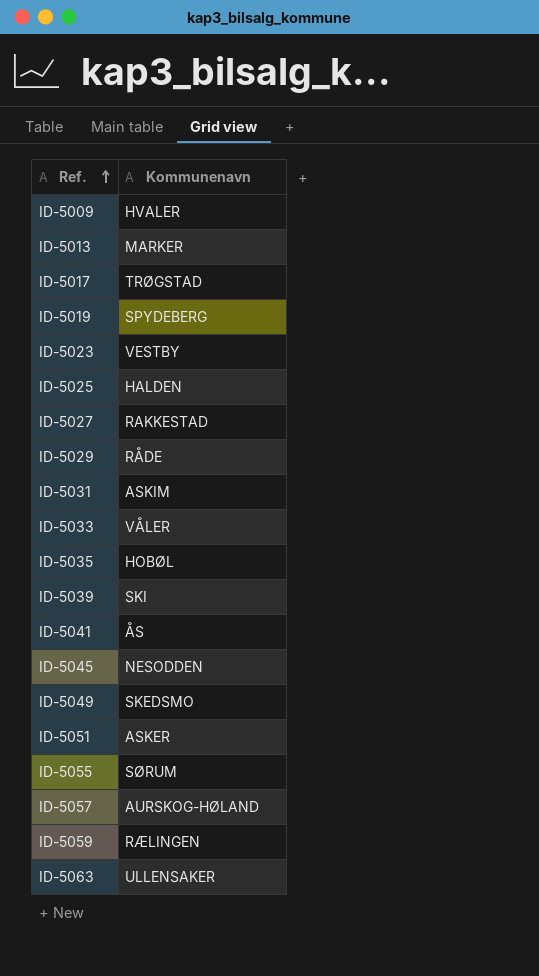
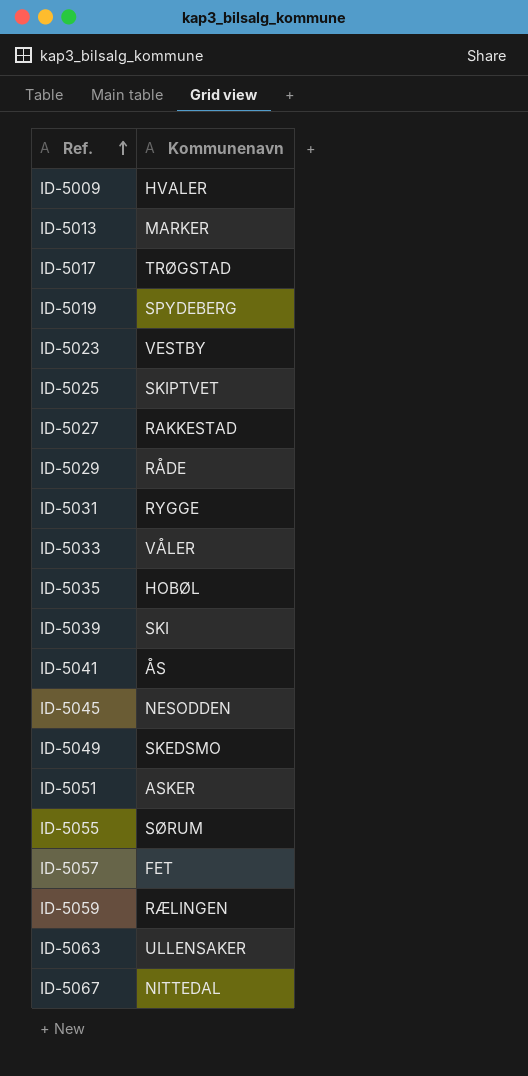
ID-5025 | Kommunenavn: HALDEN -> SKIPTVET
ID-5031 | Kommunenavn: ASKIM -> RYGGE
ID-5057 | Kommunenavn: AURSKOG-HØLAND -> FET
row ID-5067: none -> NITTEDAL

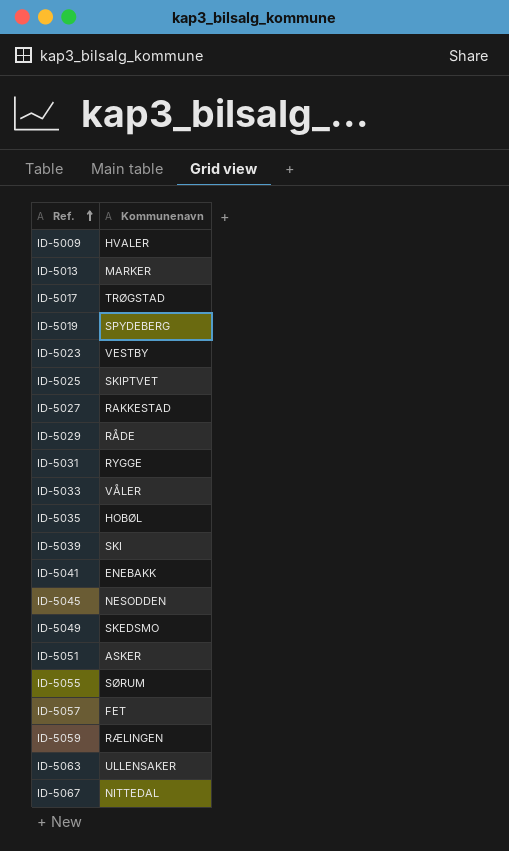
ID-5041 | Kommunenavn: ÅS -> ENEBAKK

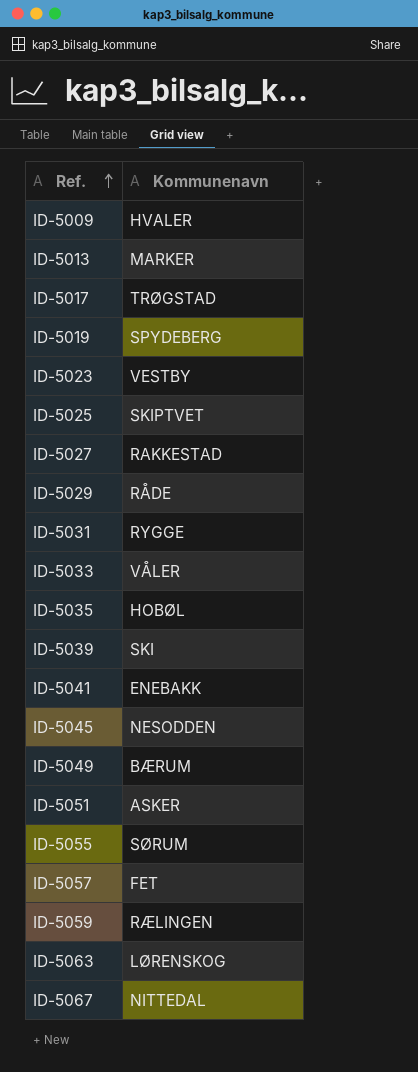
ID-5049 | Kommunenavn: SKEDSMO -> BÆRUM
ID-5063 | Kommunenavn: ULLENSAKER -> LØRENSKOG

